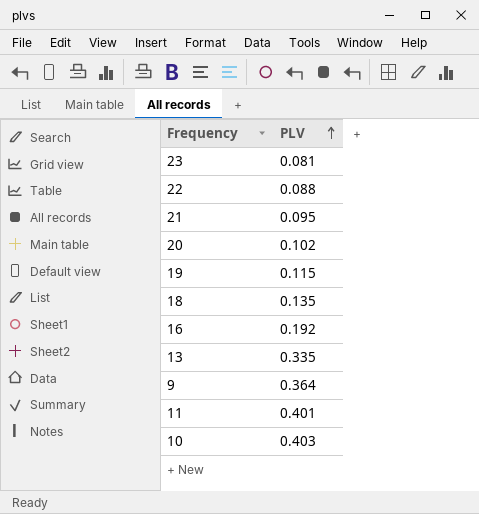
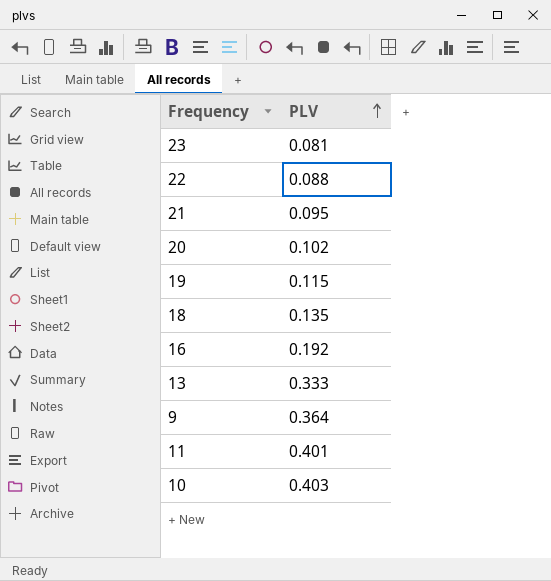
13 | PLV: 0.335 -> 0.333

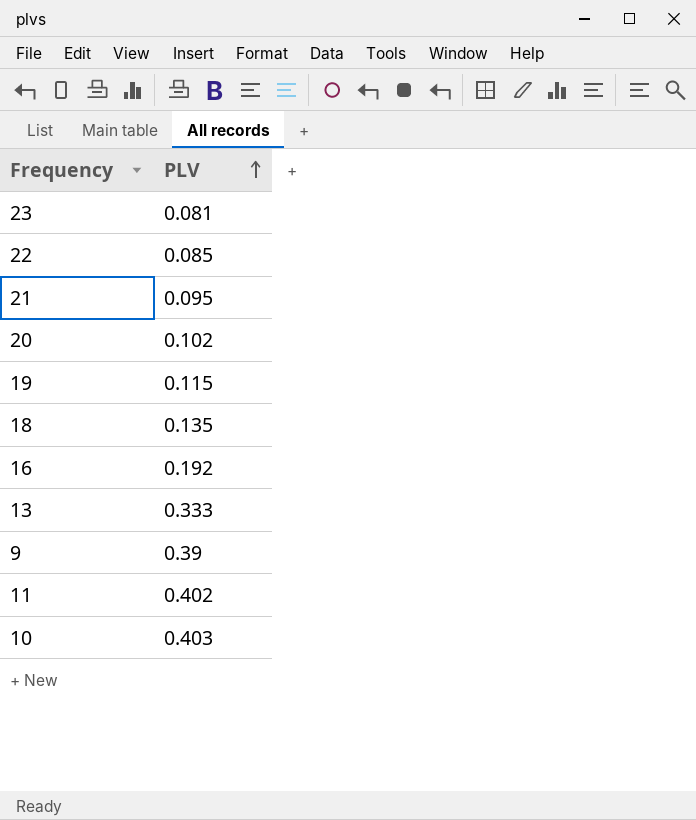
22 | PLV: 0.088 -> 0.085
9 | PLV: 0.364 -> 0.39
11 | PLV: 0.401 -> 0.402

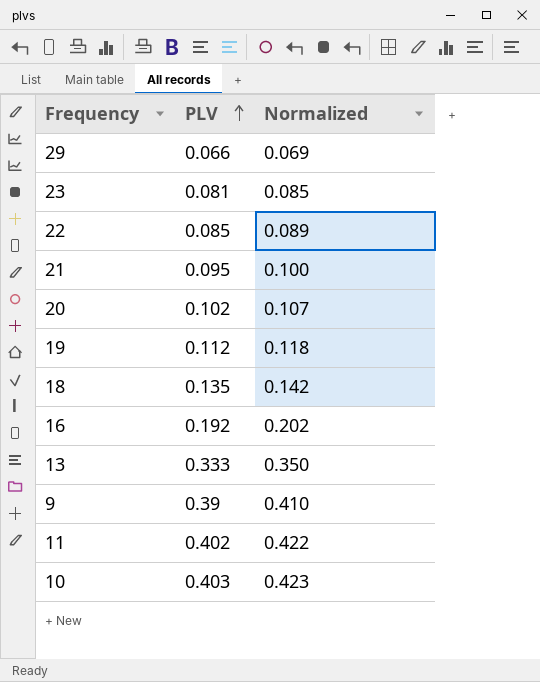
column Normalized | formula: none -> [PLV] * 1.05
row 29: none -> 0.066 | 0.069
19 | PLV: 0.115 -> 0.112

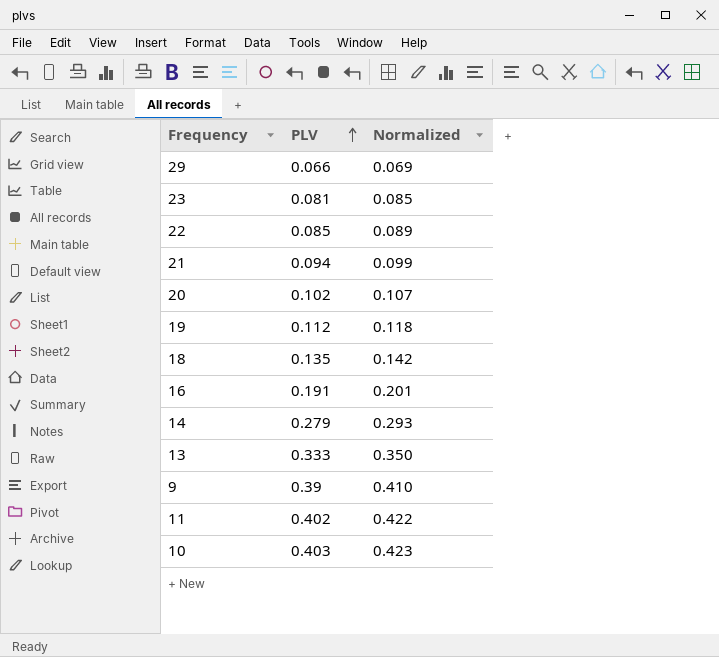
21 | PLV: 0.095 -> 0.094
21 | Normalized: 0.100 -> 0.099
16 | PLV: 0.192 -> 0.191
16 | Normalized: 0.202 -> 0.201
row 14: none -> 0.279 | 0.293

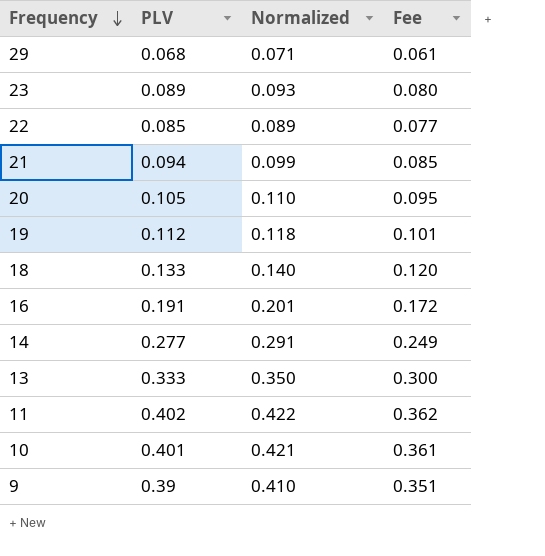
row order: PLV ascending -> Frequency descending
column Fee | formula: none -> [PLV] * 0.9
29 | PLV: 0.066 -> 0.068
29 | Normalized: 0.069 -> 0.071
23 | PLV: 0.081 -> 0.089
23 | Normalized: 0.085 -> 0.093
20 | PLV: 0.102 -> 0.105
20 | Normalized: 0.107 -> 0.110
18 | PLV: 0.135 -> 0.133
18 | Normalized: 0.142 -> 0.140
14 | PLV: 0.279 -> 0.277
14 | Normalized: 0.293 -> 0.291
10 | PLV: 0.403 -> 0.401
10 | Normalized: 0.423 -> 0.421

